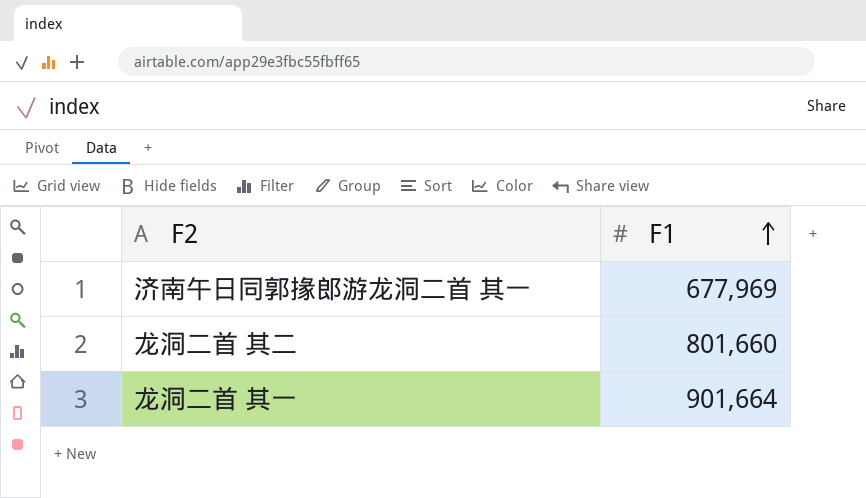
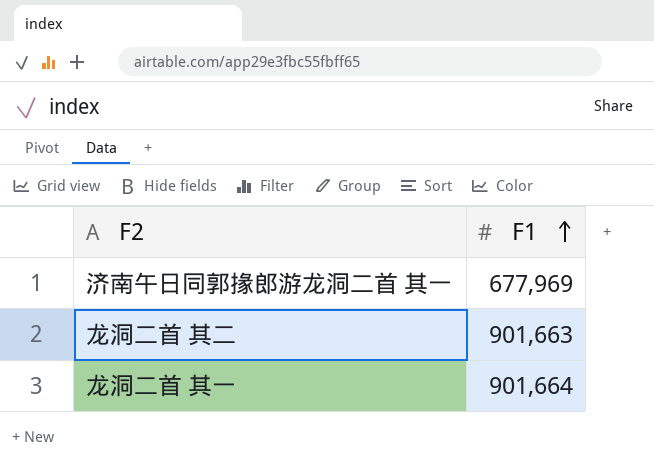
龙洞二首 其二 | F1: 801,660 -> 901,663

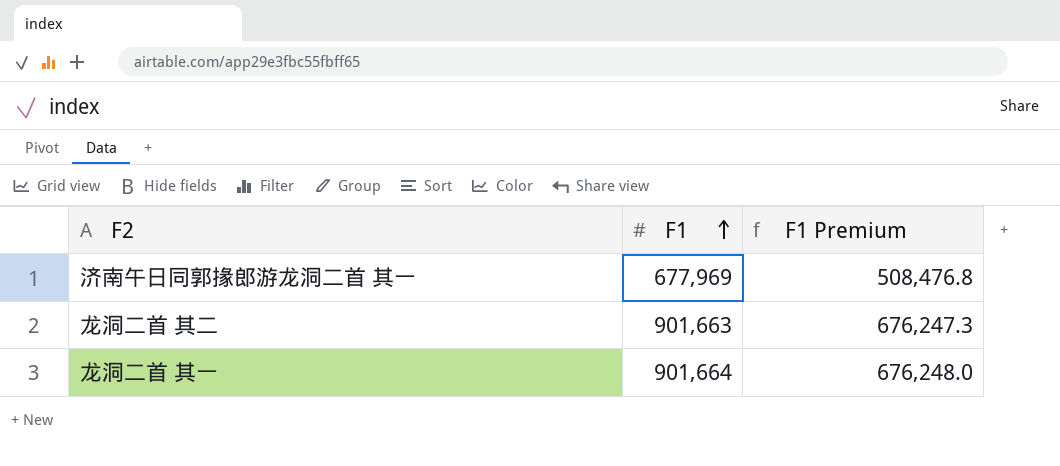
column F1 Premium | formula: none -> [F1] * 0.75

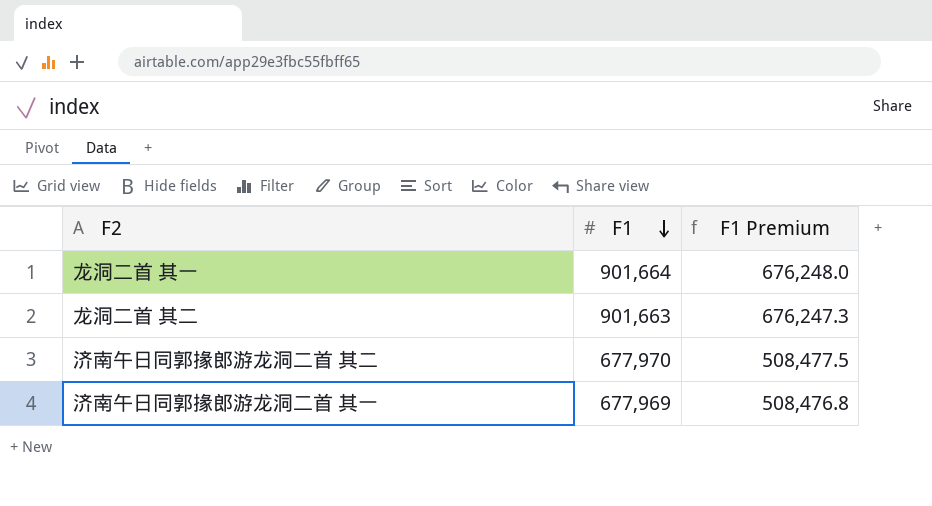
row order: F1 ascending -> F1 descending
row 济南午日同郭掾郎游龙洞二首 其二: none -> 677,970 | 508,477.5

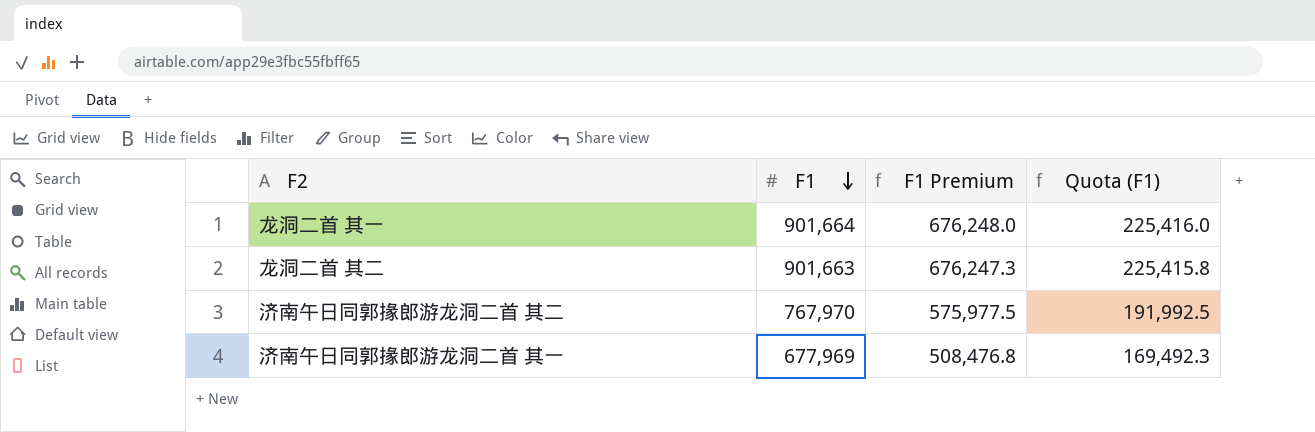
column Quota (F1) | formula: none -> [F1] * 0.25
济南午日同郭掾郎游龙洞二首 其二 | F1: 677,970 -> 767,970
济南午日同郭掾郎游龙洞二首 其二 | F1 Premium: 508,477.5 -> 575,977.5

